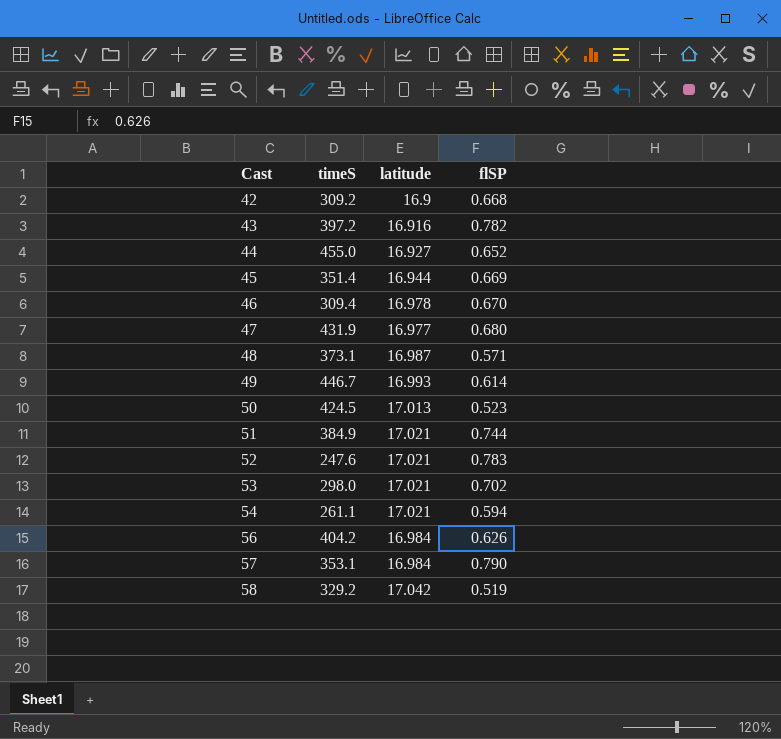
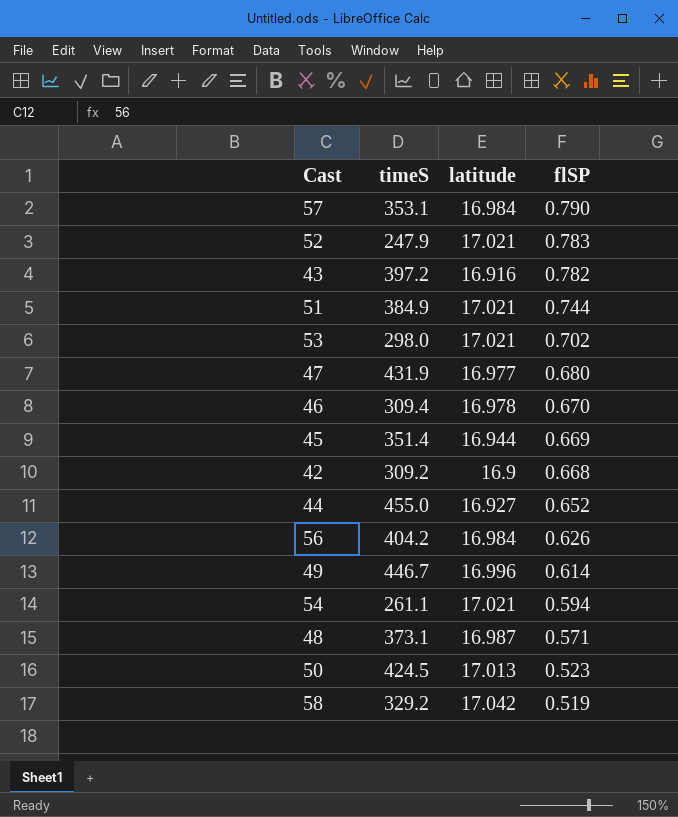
row order: Cast ascending -> flSP descending
52 | timeS: 247.6 -> 247.9
49 | latitude: 16.993 -> 16.996

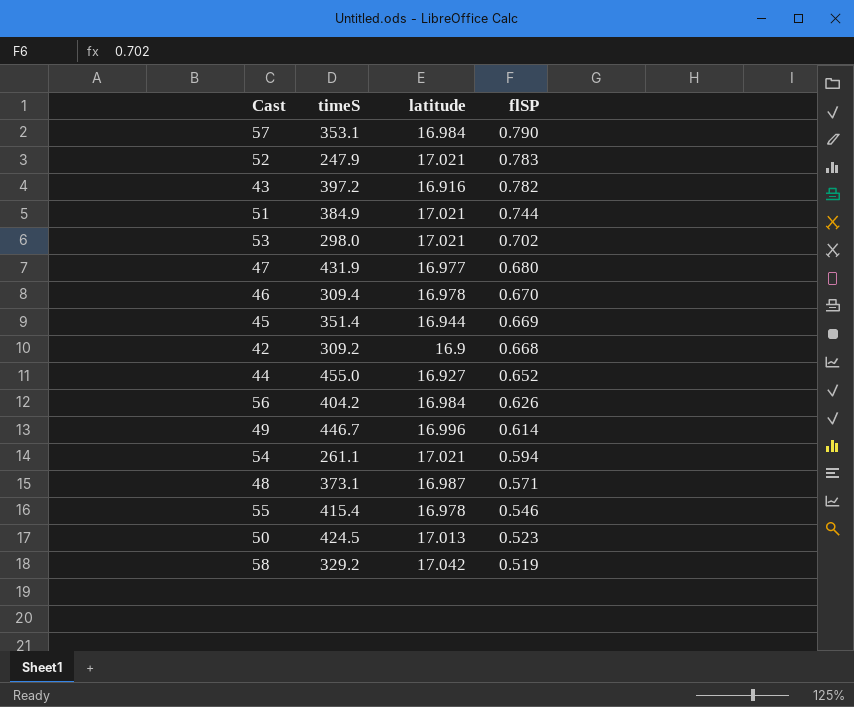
row 55: none -> 415.4 | 16.978 | 0.546

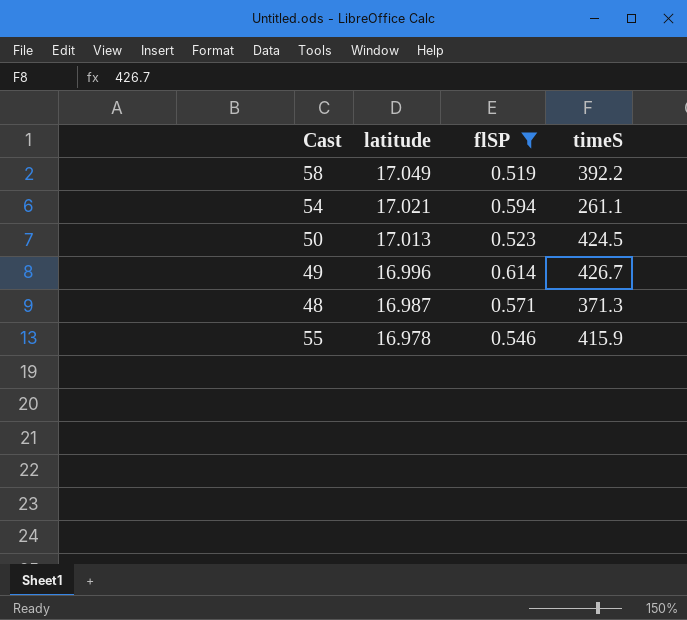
filter: none -> flSP <= 0.614
row order: flSP descending -> latitude descending
column timeS | position: 2 -> 4
58 | latitude: 17.042 -> 17.049
58 | timeS: 329.2 -> 392.2
49 | timeS: 446.7 -> 426.7
48 | timeS: 373.1 -> 371.3
55 | timeS: 415.4 -> 415.9

